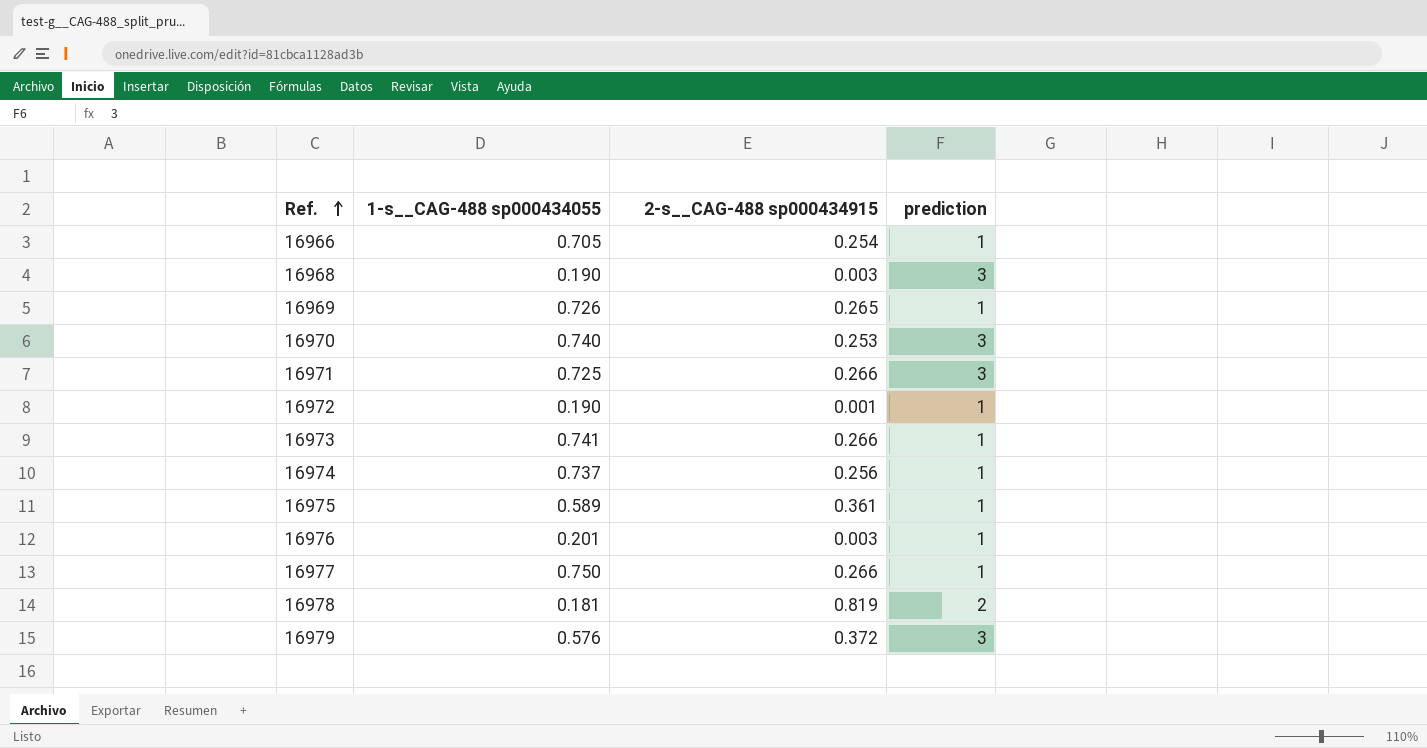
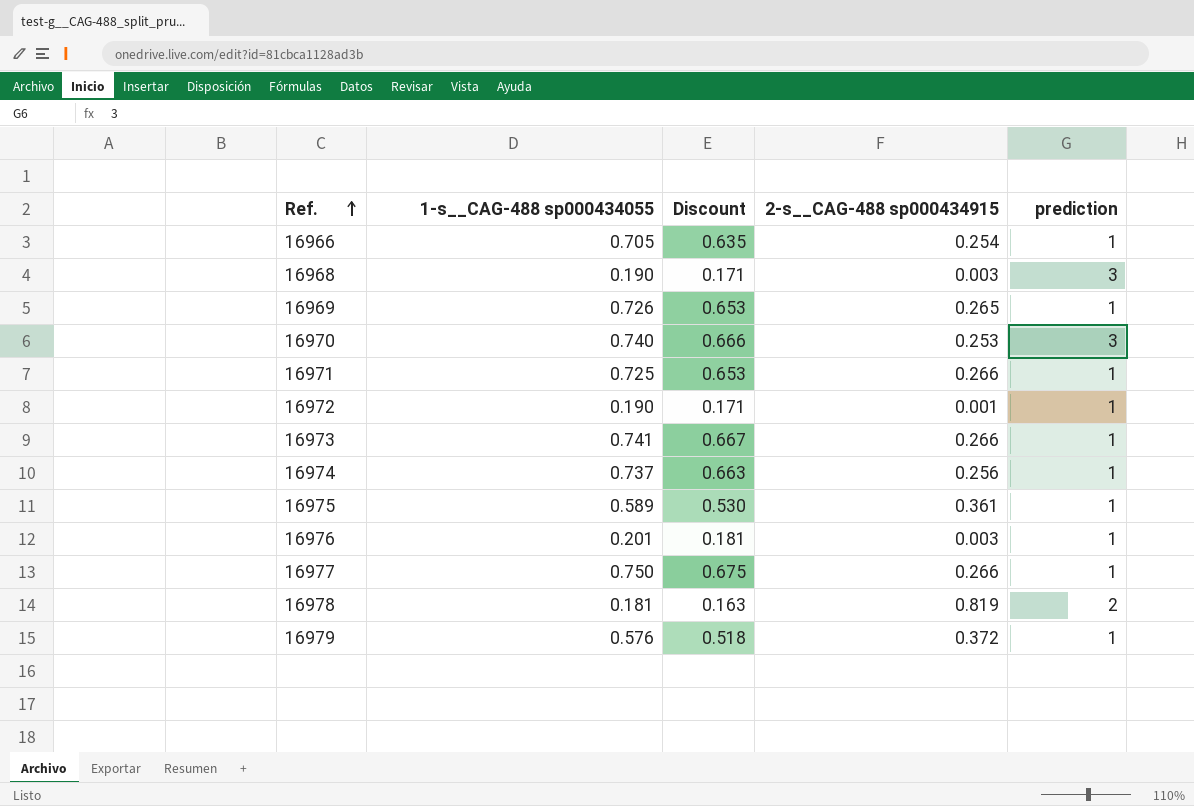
column Discount | formula: none -> [1-s__CAG-488 sp000434055] * 0.9
16971 | prediction: 3 -> 1
16979 | prediction: 3 -> 1

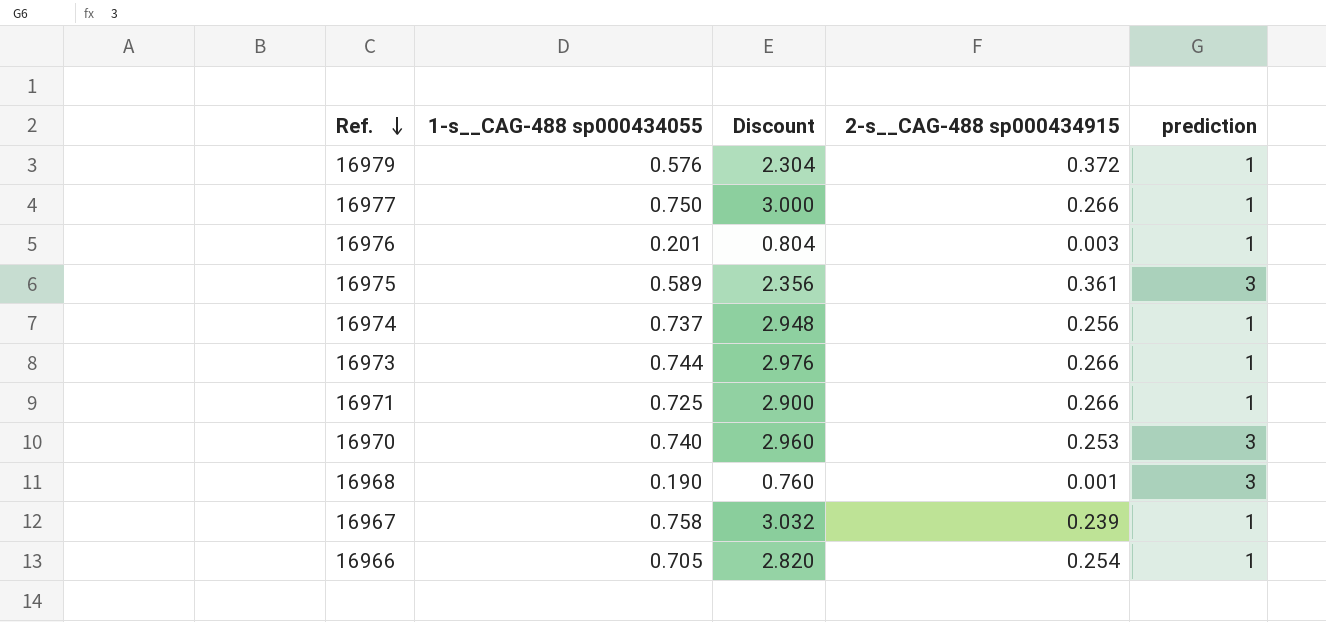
row order: Ref. ascending -> Ref. descending
column Discount | formula: [1-s__CAG-488 sp000434055] * 0.9 -> [1-s__CAG-488 sp000434055] * 4
row 16969: 0.726 | 0.653 | 0.265 | 1 -> none
row 16972: 0.190 | 0.171 | 0.001 | 1 -> none
row 16978: 0.181 | 0.163 | 0.819 | 2 -> none
16975 | prediction: 1 -> 3
16973 | 1-s__CAG-488 sp000434055: 0.741 -> 0.744
16968 | 2-s__CAG-488 sp000434915: 0.003 -> 0.001
row 16967: none -> 0.758 | 3.032 | 0.239 | 1

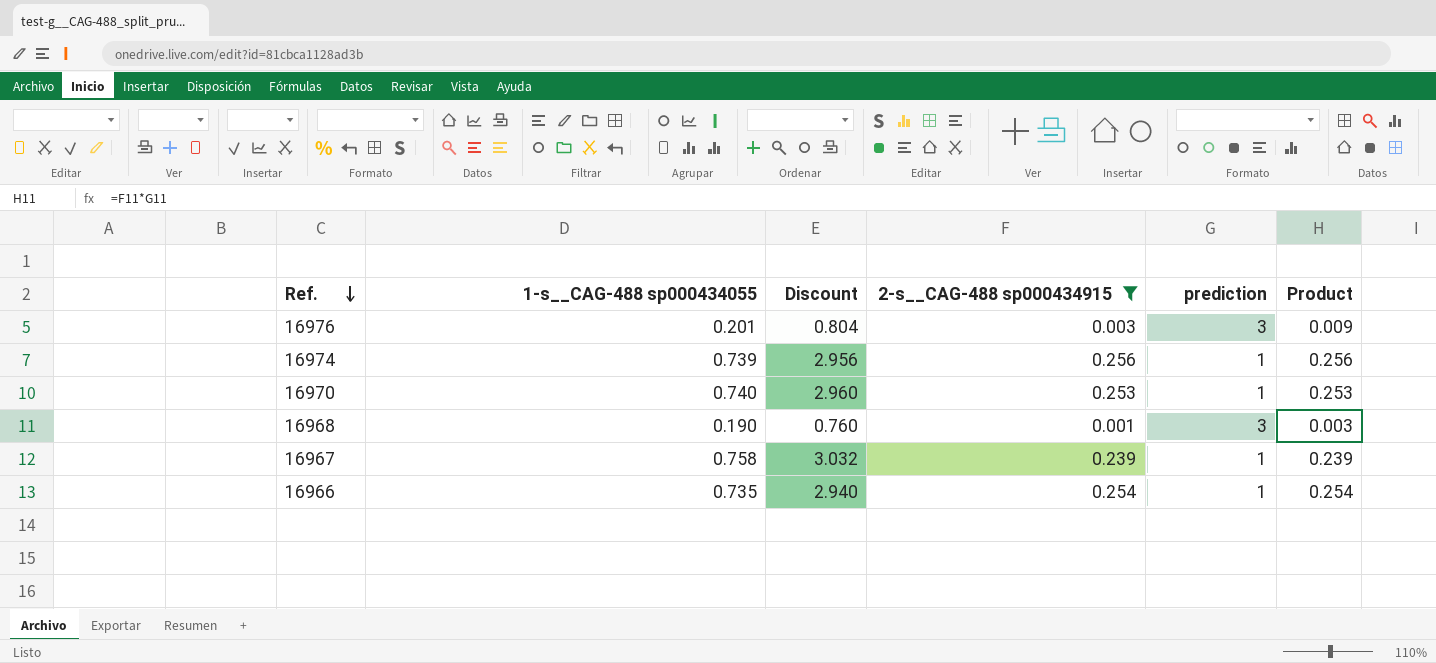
filter: none -> 2-s__CAG-488 sp000434915 <= 0.256
column Product | formula: none -> [2-s__CAG-488 sp000434915] * [prediction]
16976 | prediction: 1 -> 3
16974 | 1-s__CAG-488 sp000434055: 0.737 -> 0.739
16974 | Discount: 2.948 -> 2.956
16970 | prediction: 3 -> 1
16966 | 1-s__CAG-488 sp000434055: 0.705 -> 0.735
16966 | Discount: 2.820 -> 2.940

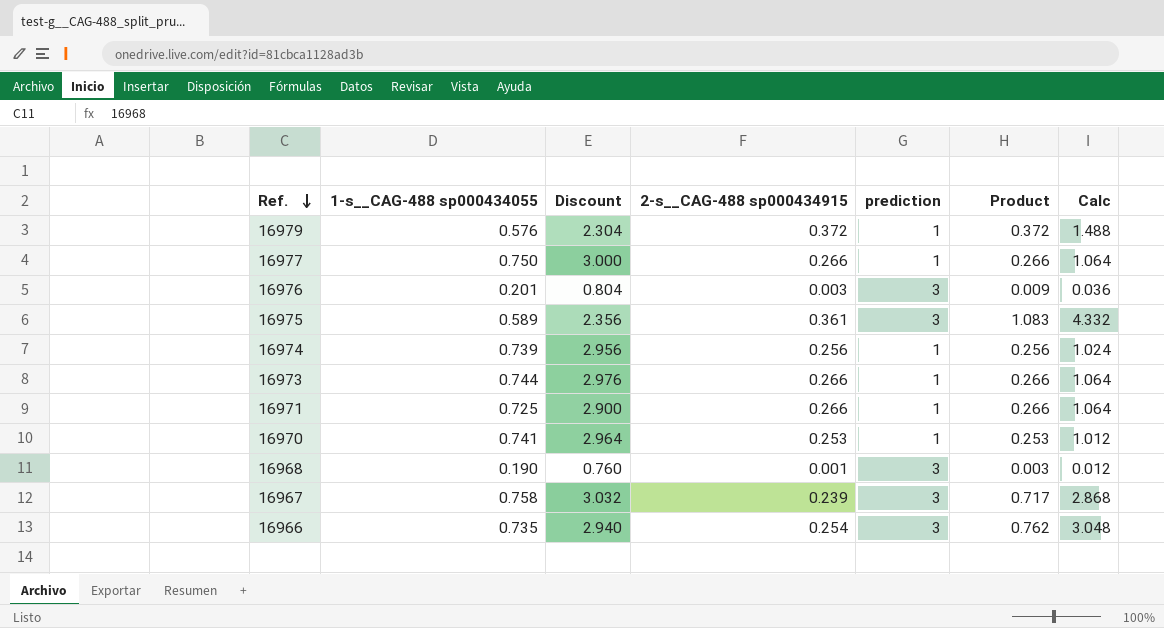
filter: 2-s__CAG-488 sp000434915 <= 0.256 -> none
column Calc | formula: none -> [Product] * 4
16970 | 1-s__CAG-488 sp000434055: 0.740 -> 0.741
16970 | Discount: 2.960 -> 2.964
16967 | prediction: 1 -> 3
16967 | Product: 0.239 -> 0.717
16966 | prediction: 1 -> 3
16966 | Product: 0.254 -> 0.762

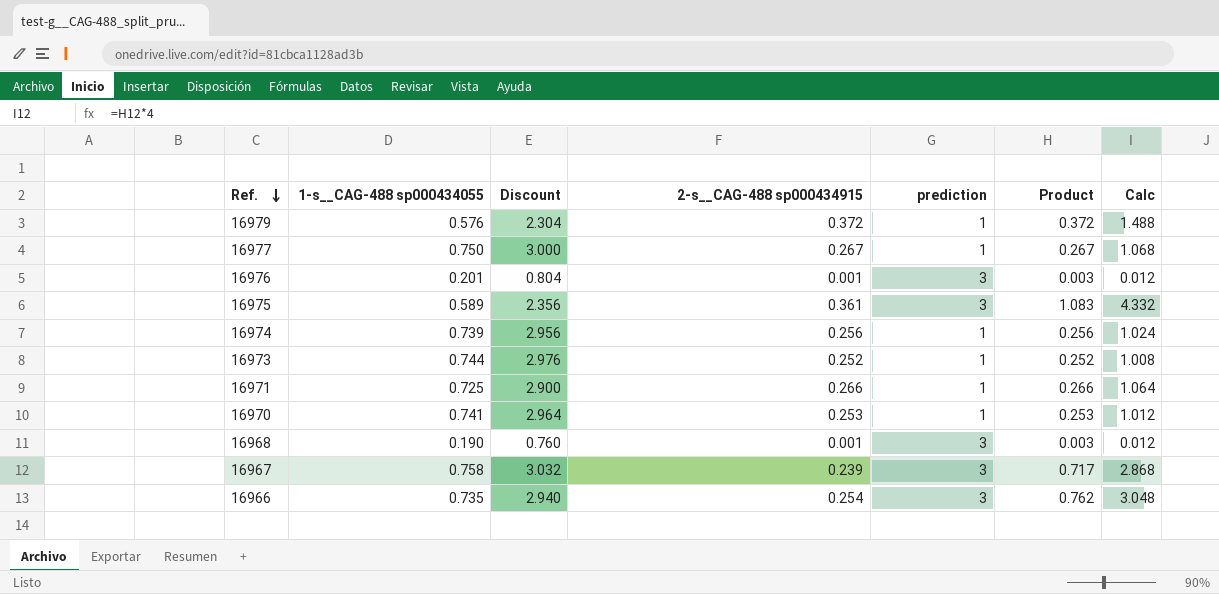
16977 | 2-s__CAG-488 sp000434915: 0.266 -> 0.267
16977 | Product: 0.266 -> 0.267
16977 | Calc: 1.064 -> 1.068
16976 | 2-s__CAG-488 sp000434915: 0.003 -> 0.001
16976 | Product: 0.009 -> 0.003
16976 | Calc: 0.036 -> 0.012
16973 | 2-s__CAG-488 sp000434915: 0.266 -> 0.252
16973 | Product: 0.266 -> 0.252
16973 | Calc: 1.064 -> 1.008

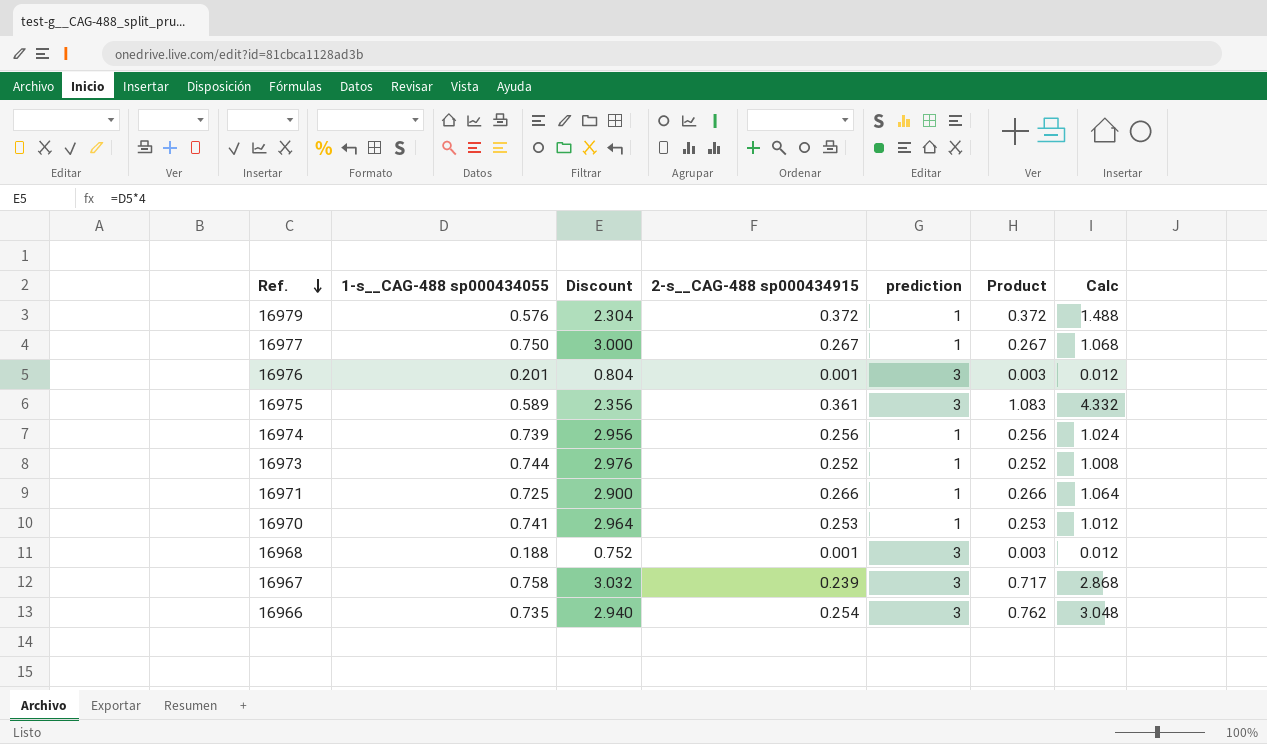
16968 | 1-s__CAG-488 sp000434055: 0.190 -> 0.188
16968 | Discount: 0.760 -> 0.752

